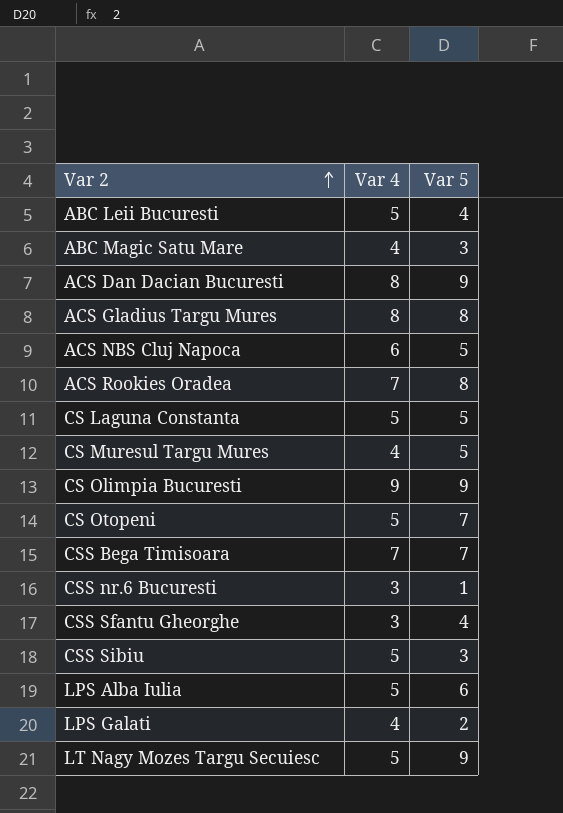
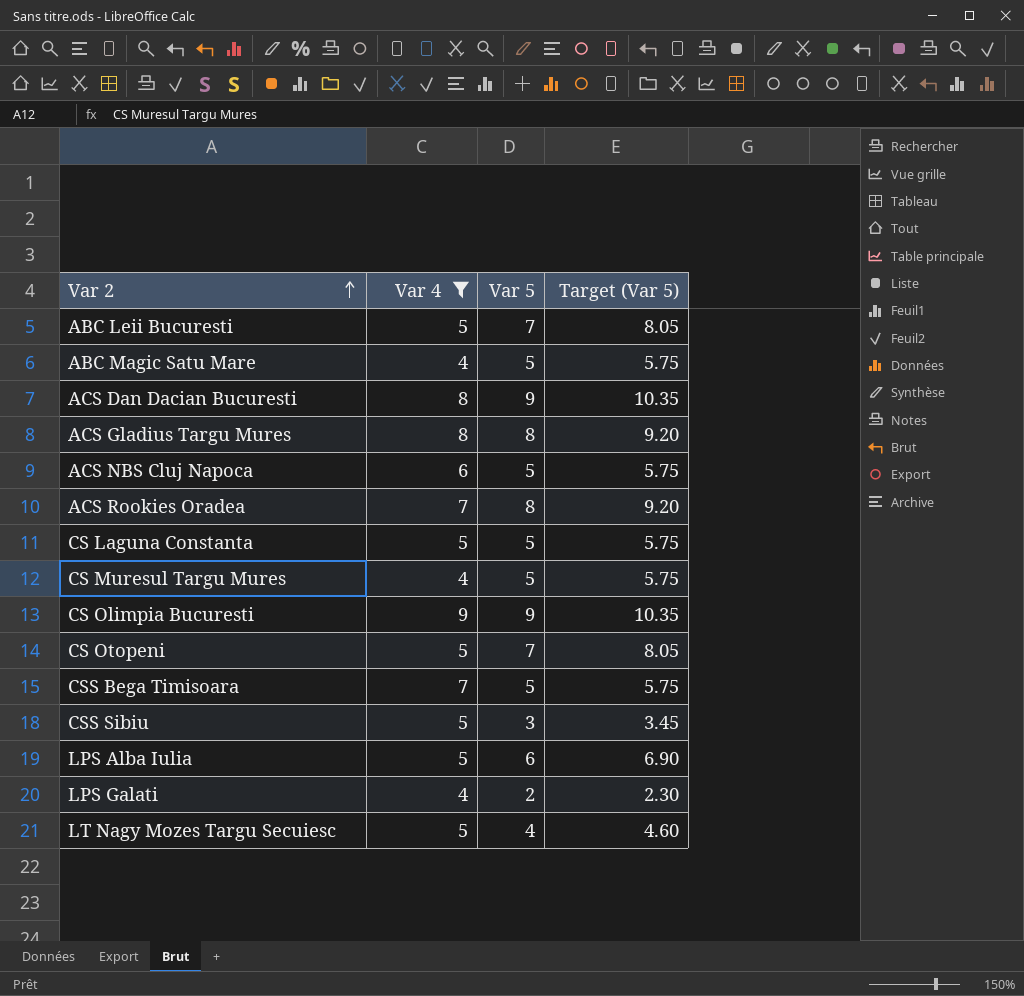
filter: none -> Var 4 != 3
column Target (Var 5) | formula: none -> [Var 5] * 1.15
ABC Leii Bucuresti | Var 5: 4 -> 7
ABC Magic Satu Mare | Var 5: 3 -> 5
CSS Bega Timisoara | Var 5: 7 -> 5
LT Nagy Mozes Targu Secuiesc | Var 5: 9 -> 4

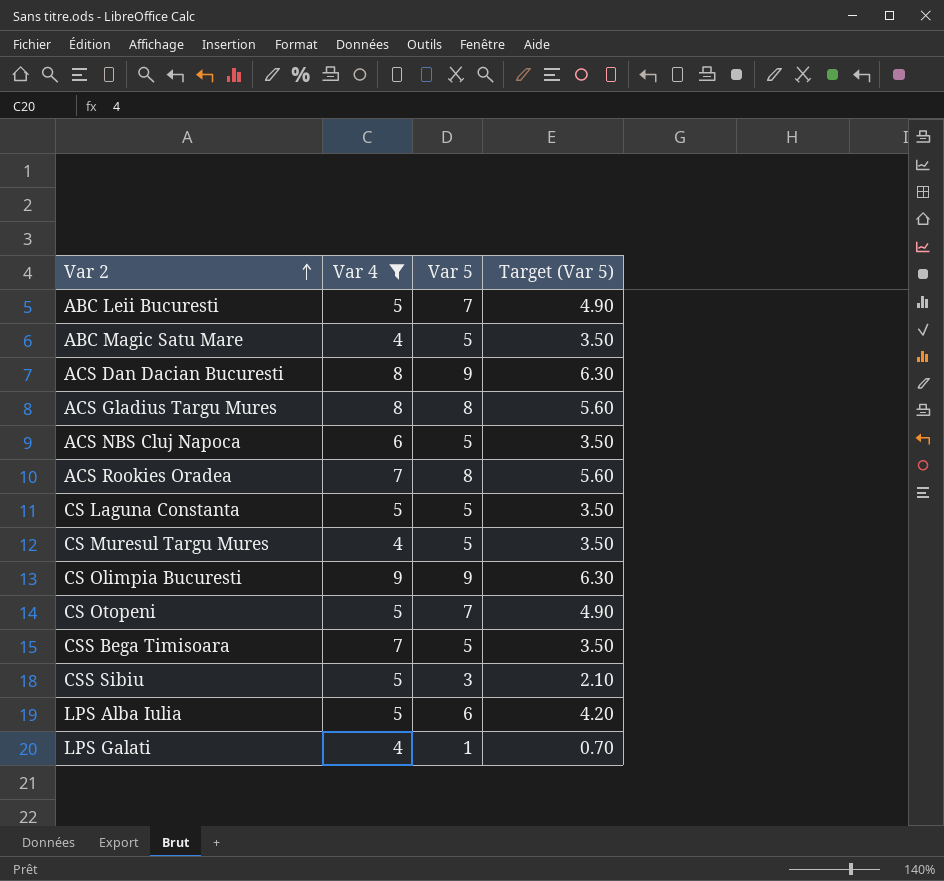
column Target (Var 5) | formula: [Var 5] * 1.15 -> [Var 5] * 0.7
row LT Nagy Mozes Targu Secuiesc: 5 | 4 | 4.60 -> none
LPS Galati | Var 5: 2 -> 1

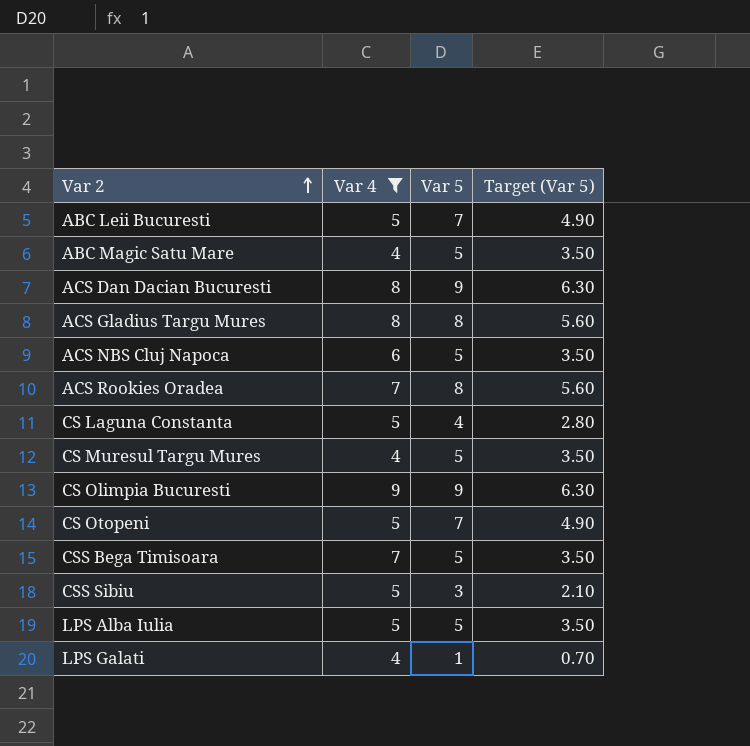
CS Laguna Constanta | Var 5: 5 -> 4
CS Laguna Constanta | Target (Var 5): 3.50 -> 2.80
LPS Alba Iulia | Var 5: 6 -> 5
LPS Alba Iulia | Target (Var 5): 4.20 -> 3.50

